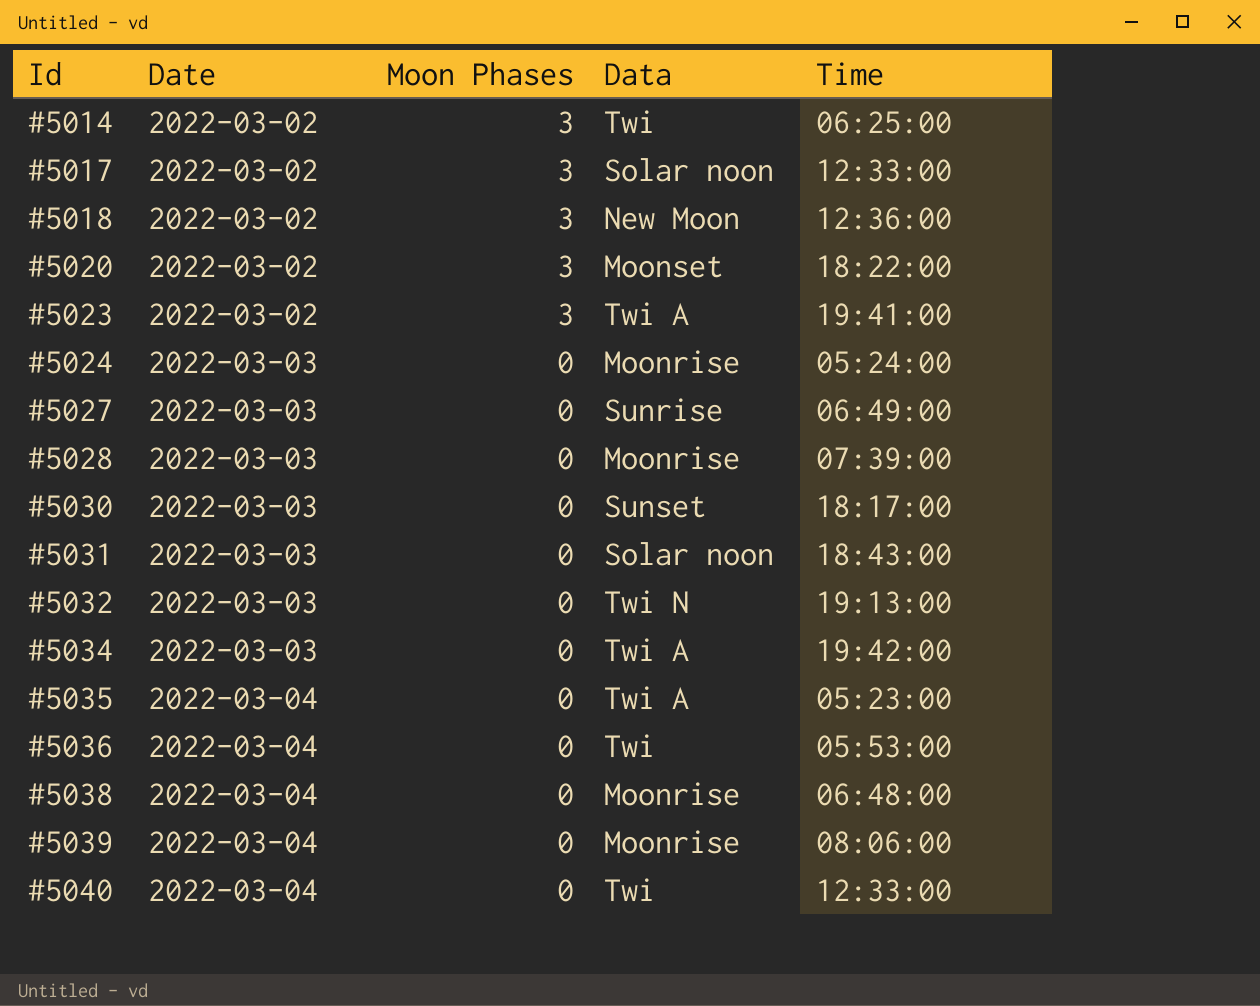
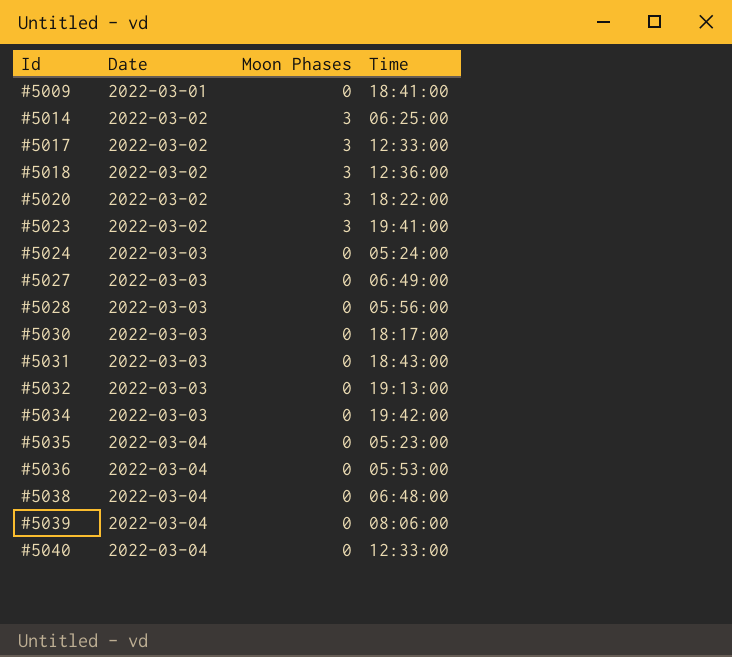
column Data | position: 4 -> none
row #5009: none -> 2022-03-01 | 0 | 18:41:00
#5028 | Time: 07:39:00 -> 05:56:00

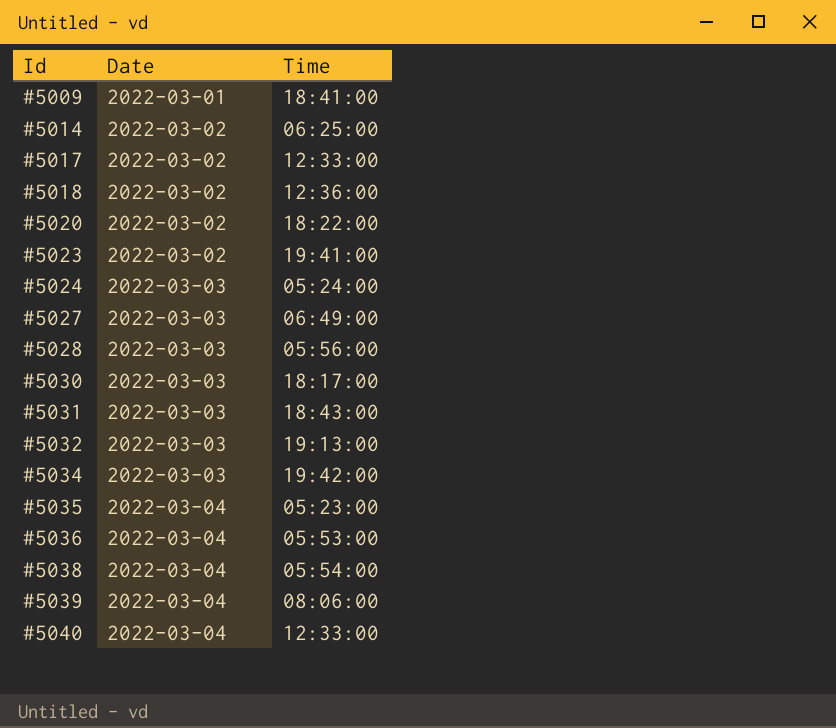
column Moon Phases | position: 3 -> none
#5038 | Time: 06:48:00 -> 05:54:00

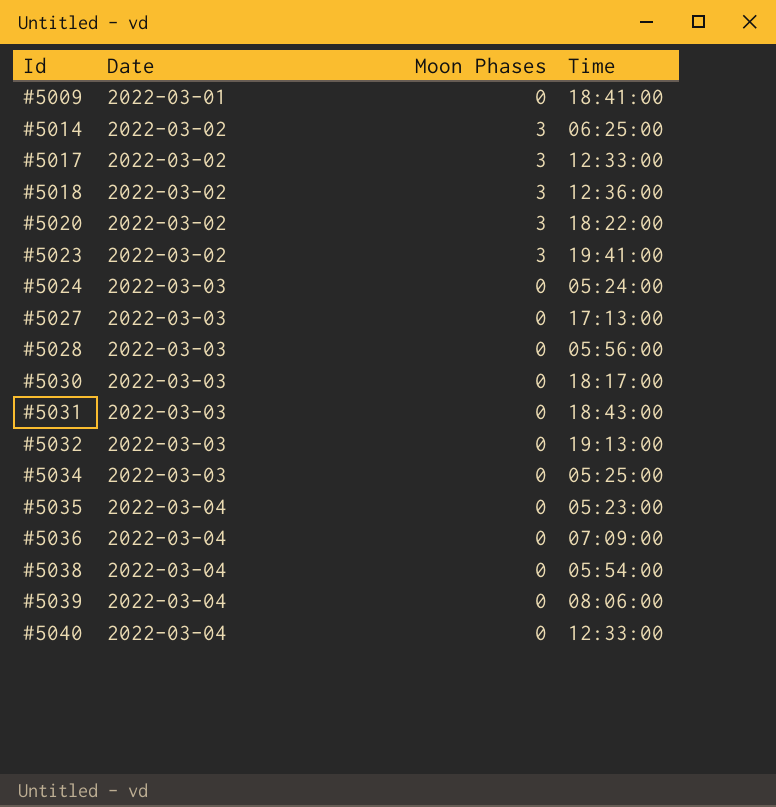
column Moon Phases | position: none -> 3
#5027 | Time: 06:49:00 -> 17:13:00
#5034 | Time: 19:42:00 -> 05:25:00
#5036 | Time: 05:53:00 -> 07:09:00

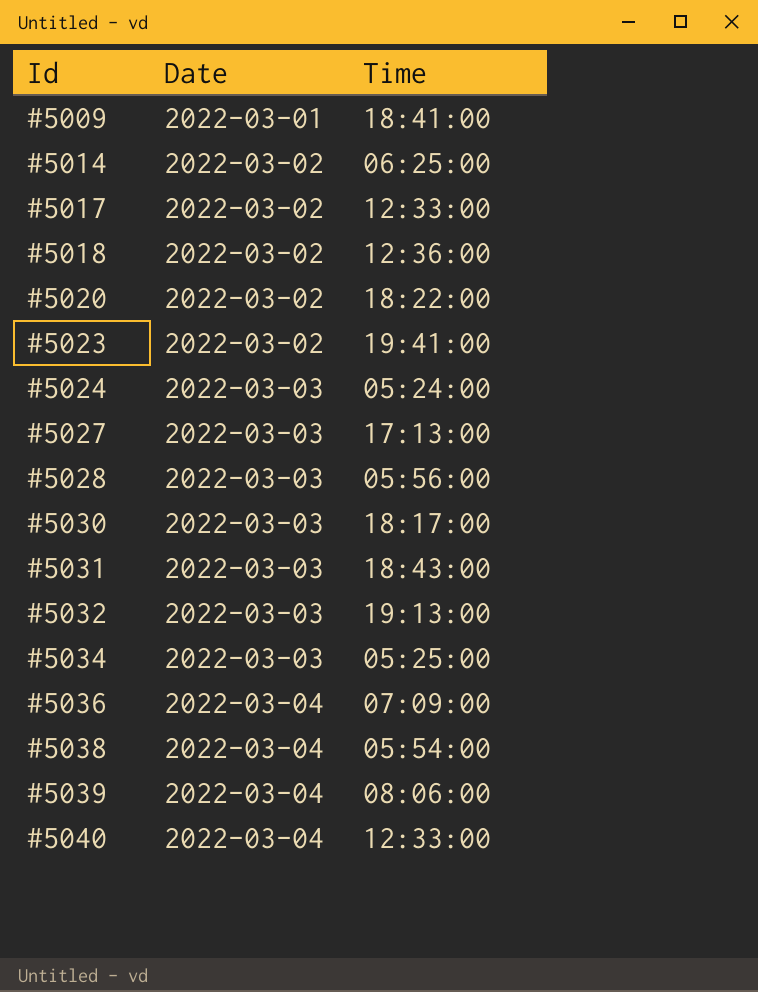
column Moon Phases | position: 3 -> none
row #5035: 2022-03-04 | 0 | 05:23:00 -> none

